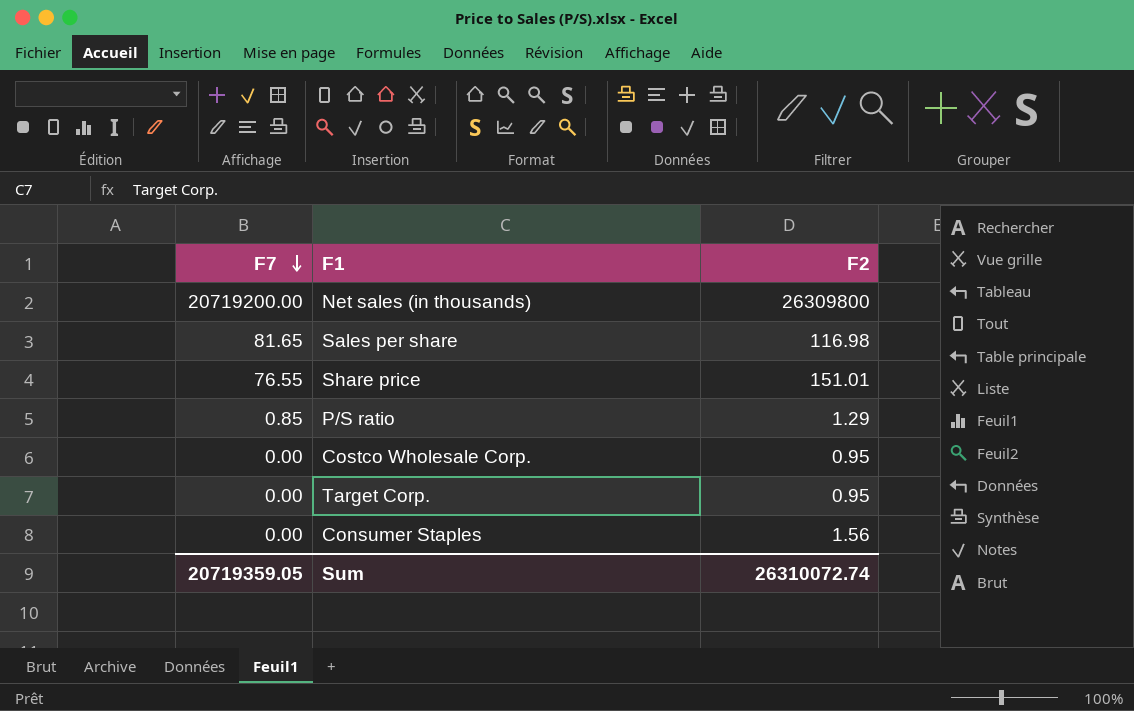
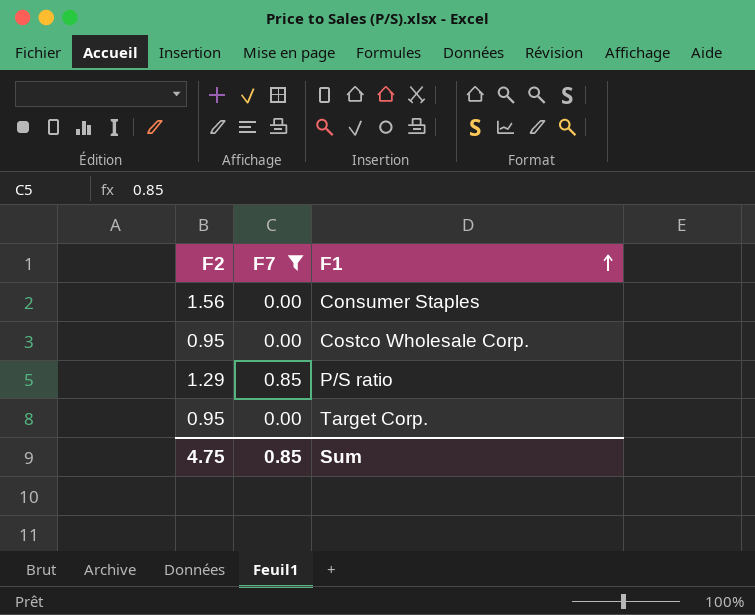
filter: none -> F7 <= 0.85
row order: F7 descending -> F1 ascending
column F2 | position: 3 -> 1
Sum | F2: 26310072.74 -> 4.75
Sum | F7: 20719359.05 -> 0.85

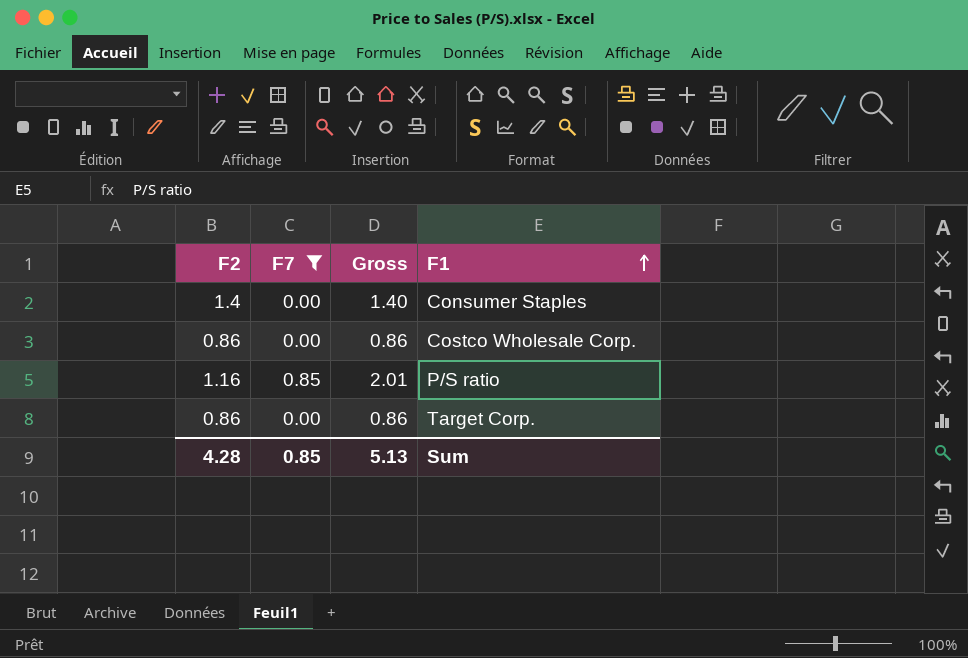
column Gross | formula: none -> [F2] + [F7]
Consumer Staples | F2: 1.56 -> 1.4
Costco Wholesale Corp. | F2: 0.95 -> 0.86
P/S ratio | F2: 1.29 -> 1.16
Target Corp. | F2: 0.95 -> 0.86
Sum | F2: 4.75 -> 4.28

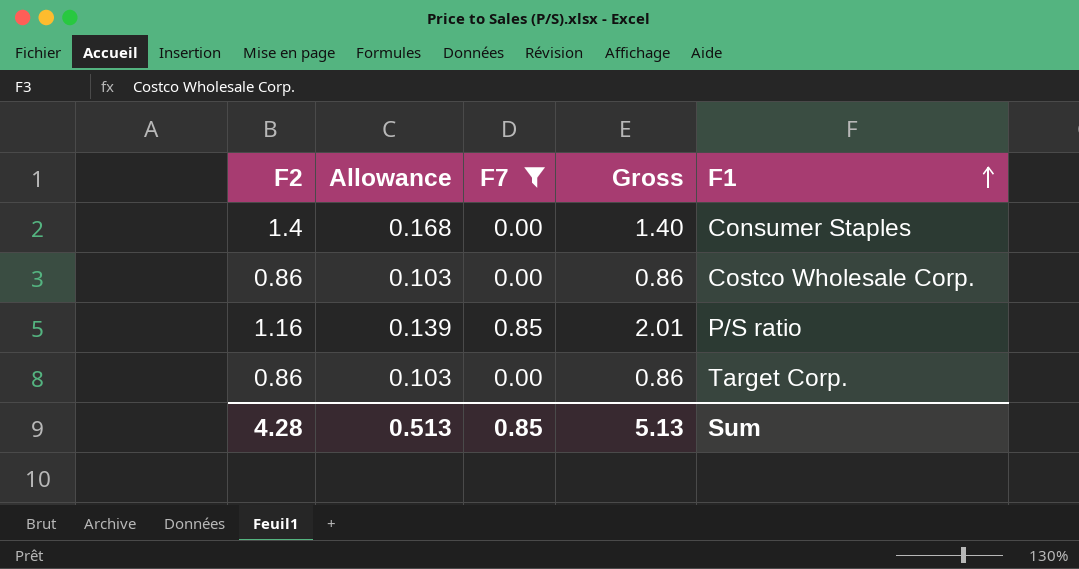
column Allowance | formula: none -> [F2] * 0.12

